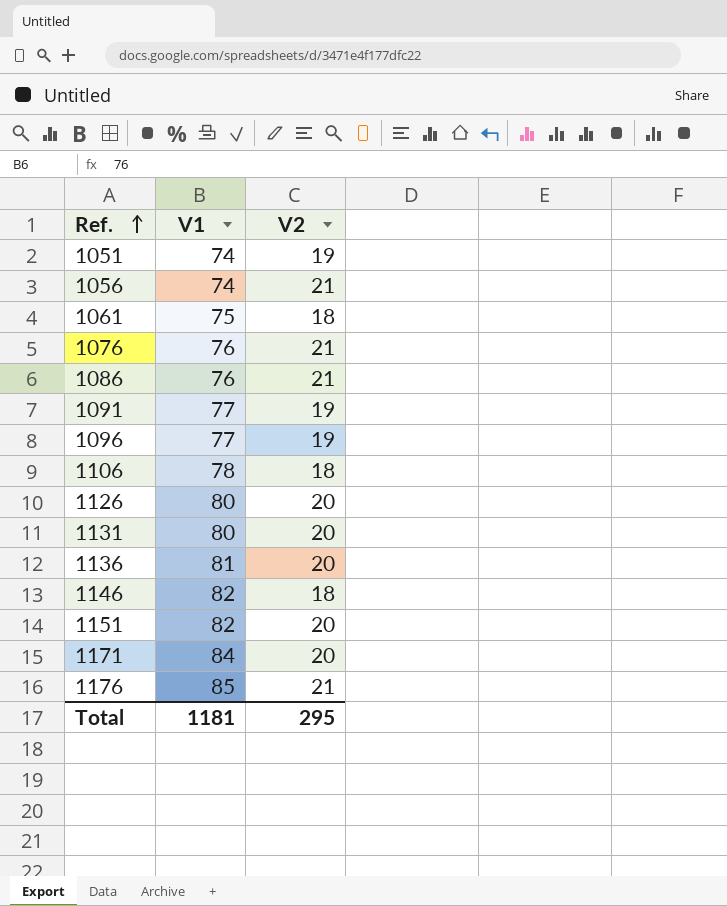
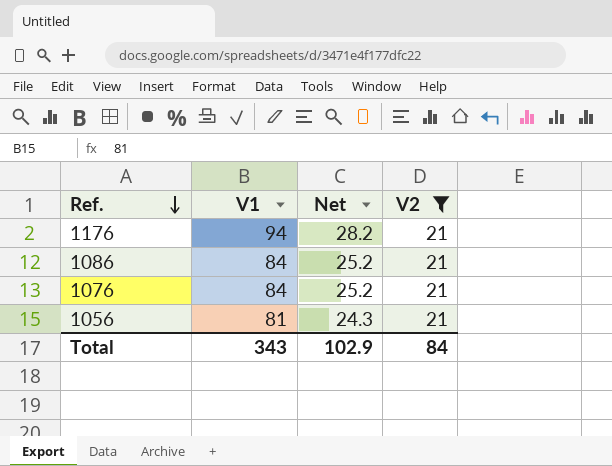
filter: none -> V2 = 21
row order: Ref. ascending -> Ref. descending
column Net | formula: none -> [V1] * 0.3
1176 | V1: 85 -> 94
1086 | V1: 76 -> 84
1076 | V1: 76 -> 84
1056 | V1: 74 -> 81
Total | V1: 1181 -> 343
Total | V2: 295 -> 84

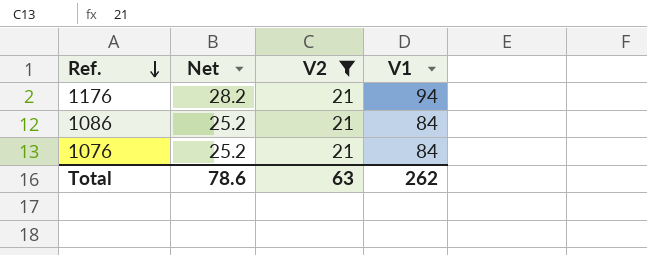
column V1 | position: 2 -> 4
row 1056: 81 | 24.3 | 21 -> none
Total | Net: 102.9 -> 78.6
Total | V2: 84 -> 63
Total | V1: 343 -> 262

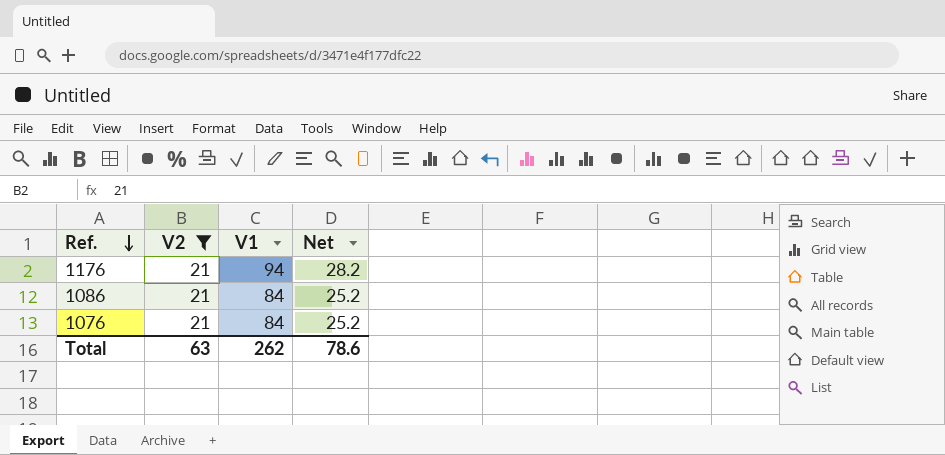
column Net | position: 2 -> 4

